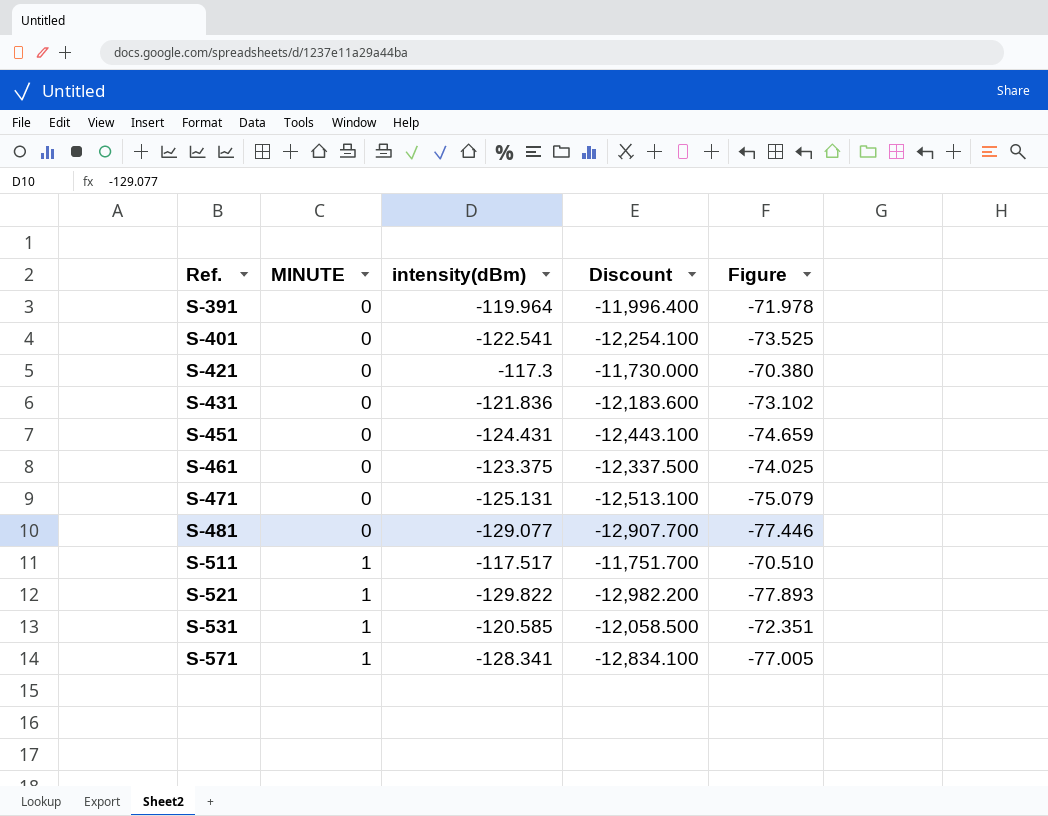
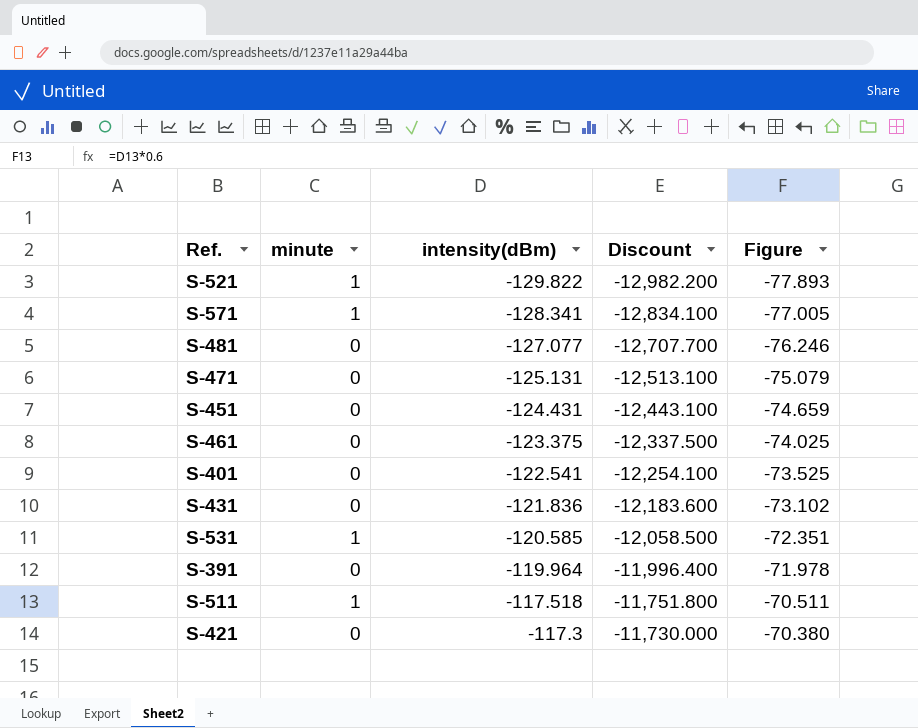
row order: Ref. ascending -> intensity(dBm) ascending
column name: MINUTE -> minute
S-481 | intensity(dBm): -129.077 -> -127.077
S-481 | Discount: -12,907.700 -> -12,707.700
S-481 | Figure: -77.446 -> -76.246
S-511 | intensity(dBm): -117.517 -> -117.518
S-511 | Discount: -11,751.700 -> -11,751.800
S-511 | Figure: -70.510 -> -70.511

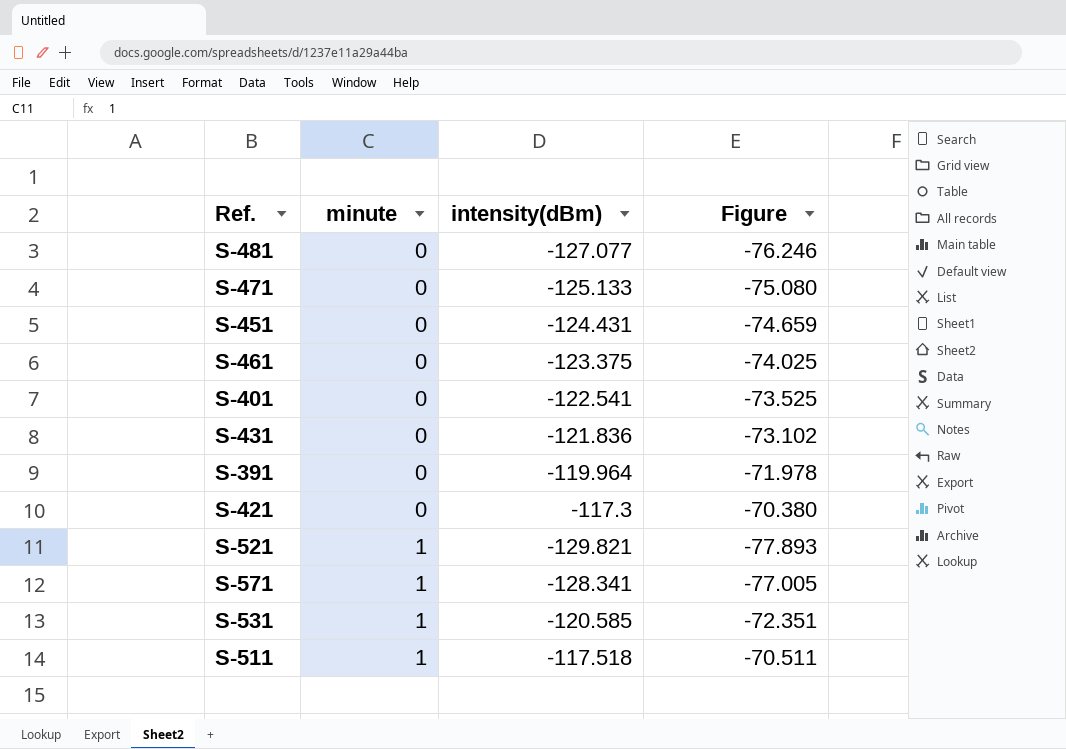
row order: intensity(dBm) ascending -> minute ascending
column Discount | formula: [intensity(dBm)] * 100 -> none
S-471 | intensity(dBm): -125.131 -> -125.133
S-471 | Figure: -75.079 -> -75.080
S-521 | intensity(dBm): -129.822 -> -129.821

